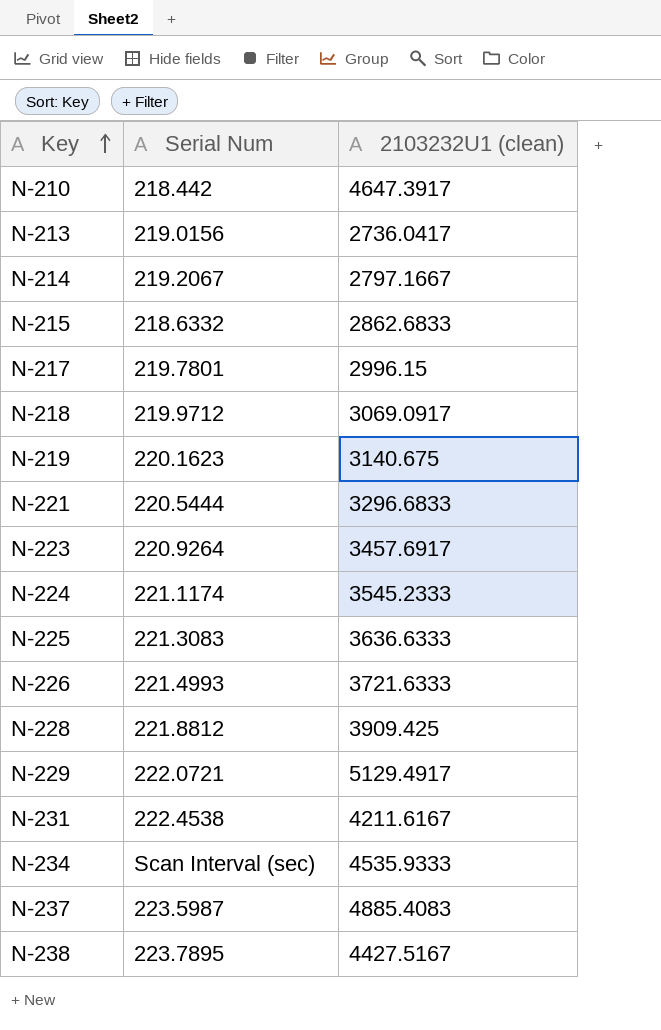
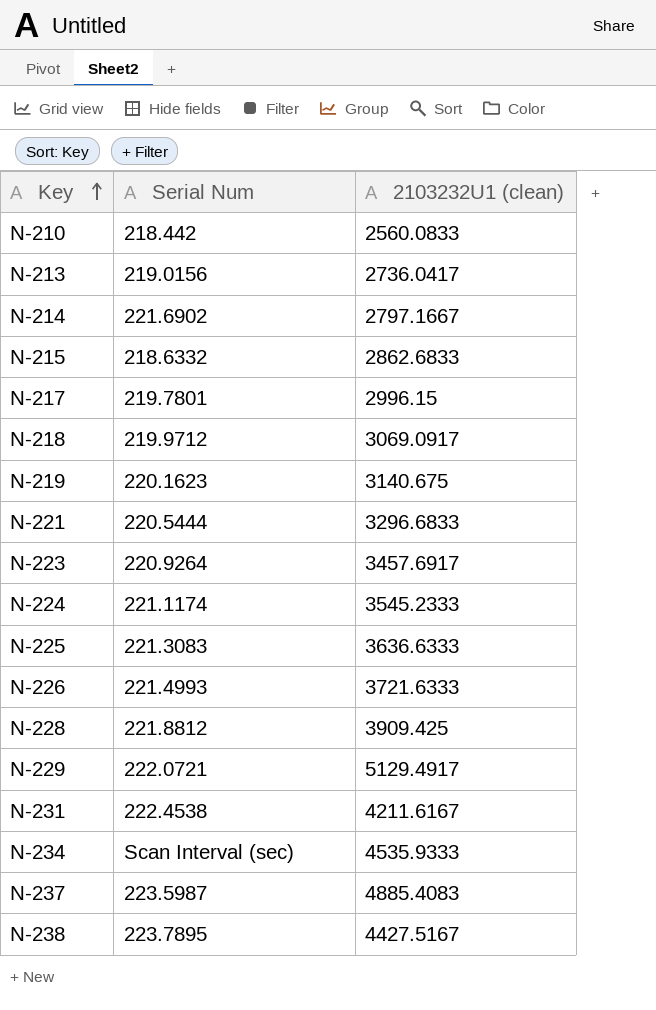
N-210 | 2103232U1 (clean): 4647.3917 -> 2560.0833
N-214 | Serial Num: 219.2067 -> 221.6902

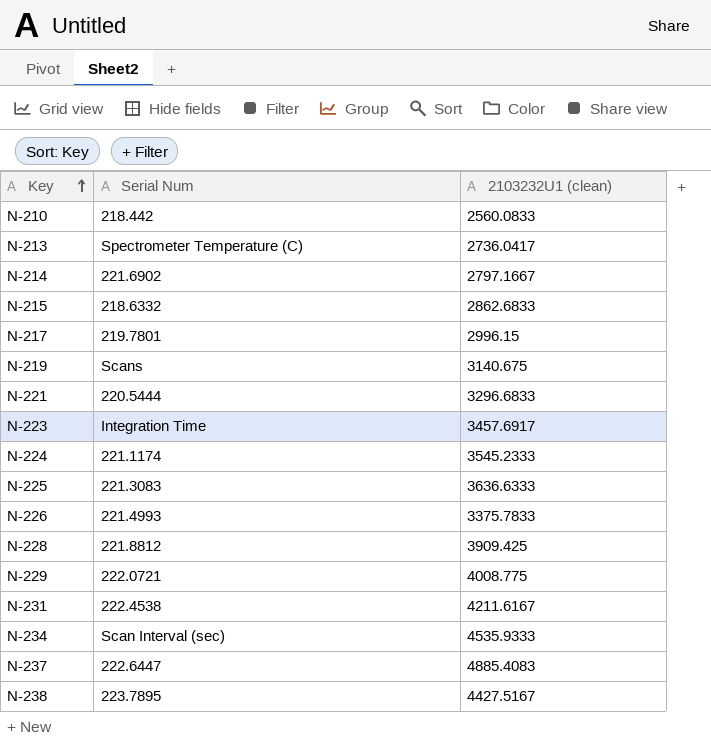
row N-218: 219.9712 | 3069.0917 -> none
N-213 | Serial Num: 219.0156 -> Spectrometer Temperature (C)
N-219 | Serial Num: 220.1623 -> Scans
N-223 | Serial Num: 220.9264 -> Integration Time
N-226 | 2103232U1 (clean): 3721.6333 -> 3375.7833
N-229 | 2103232U1 (clean): 5129.4917 -> 4008.775
N-237 | Serial Num: 223.5987 -> 222.6447

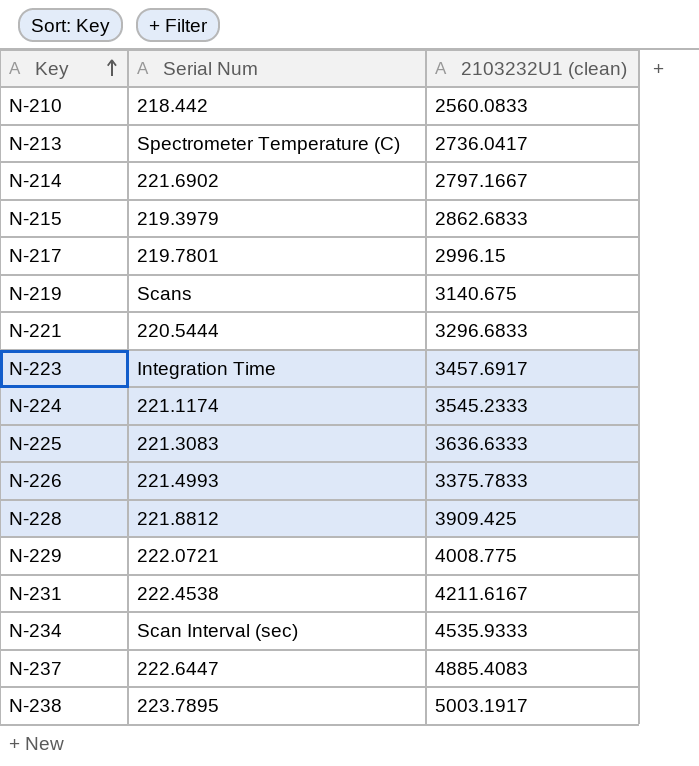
N-215 | Serial Num: 218.6332 -> 219.3979
N-238 | 2103232U1 (clean): 4427.5167 -> 5003.1917

